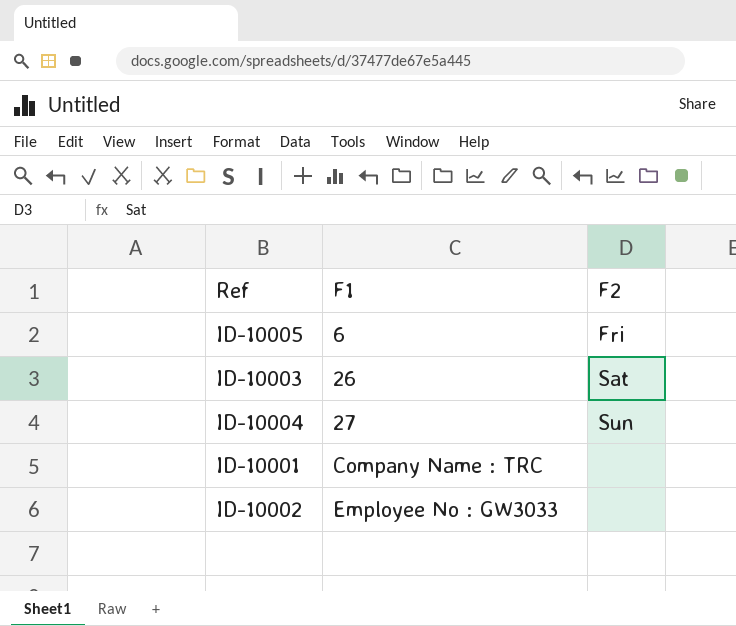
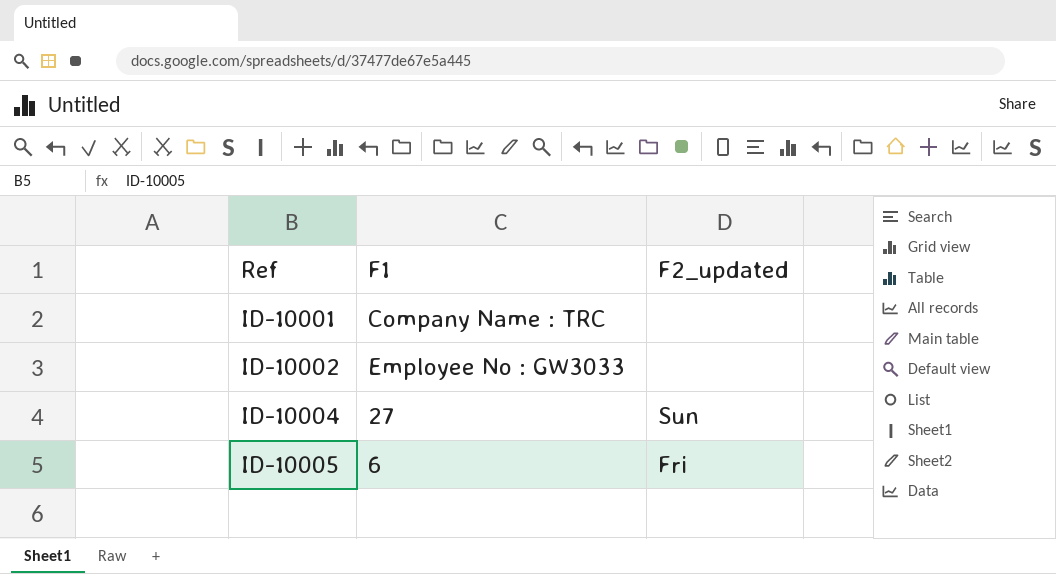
row order: F1 ascending -> Ref ascending
column name: F2 -> F2_updated
row ID-10003: 26 | Sat -> none

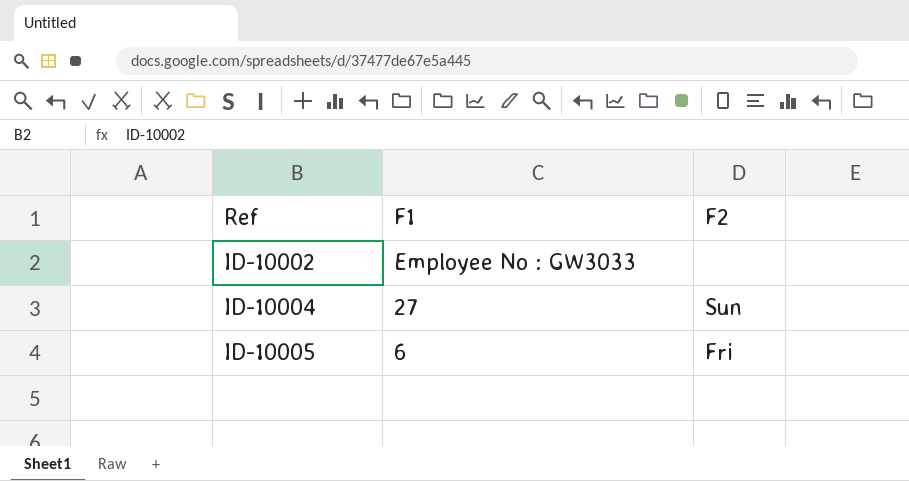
column name: F2_updated -> F2
row ID-10001: Company Name : TRC | none -> none

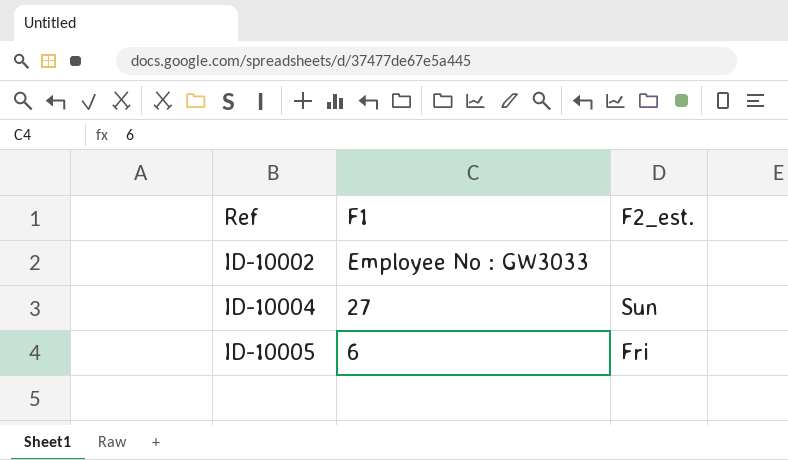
column name: F2 -> F2_est.

